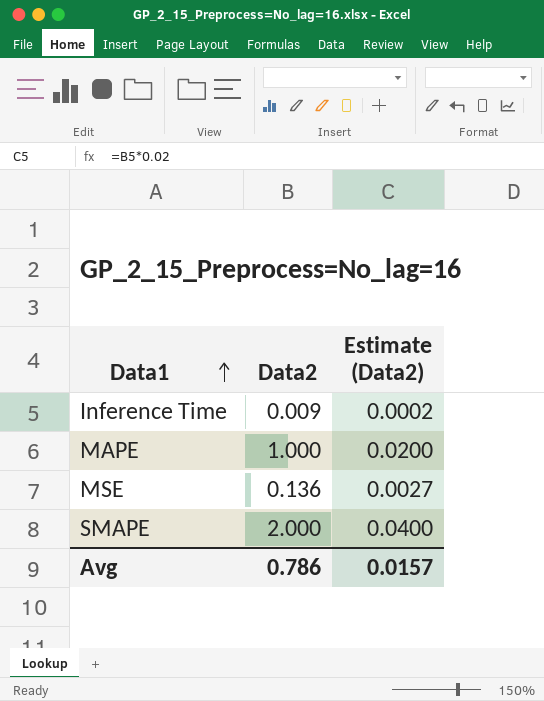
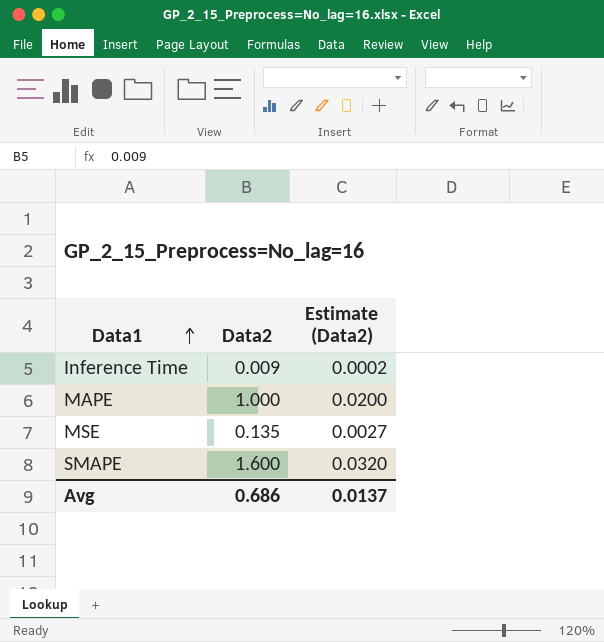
MSE | Data2: 0.136 -> 0.135
SMAPE | Data2: 2.000 -> 1.600
SMAPE | Estimate (Data2): 0.0400 -> 0.0320
Avg | Data2: 0.786 -> 0.686
Avg | Estimate (Data2): 0.0157 -> 0.0137

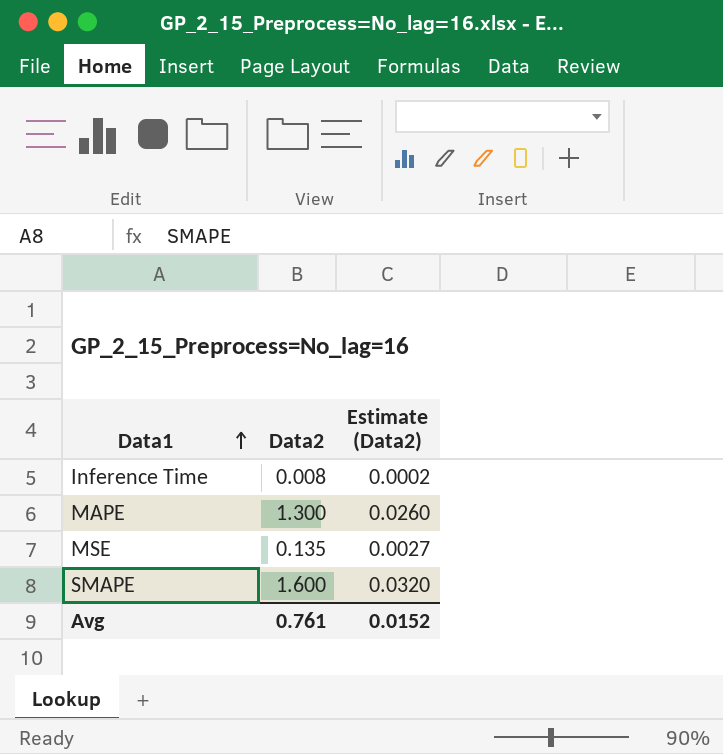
Inference Time | Data2: 0.009 -> 0.008
MAPE | Data2: 1.000 -> 1.300
MAPE | Estimate (Data2): 0.0200 -> 0.0260
Avg | Data2: 0.686 -> 0.761
Avg | Estimate (Data2): 0.0137 -> 0.0152

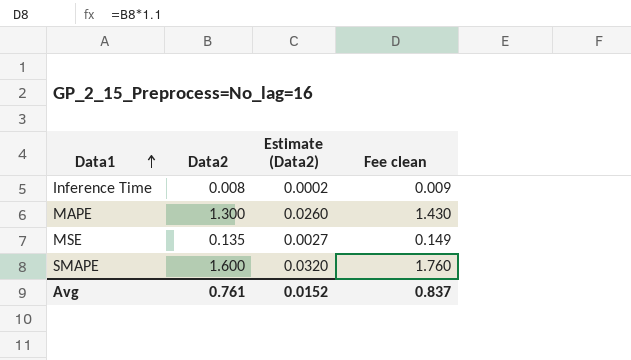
column Fee clean | formula: none -> [Data2] * 1.1

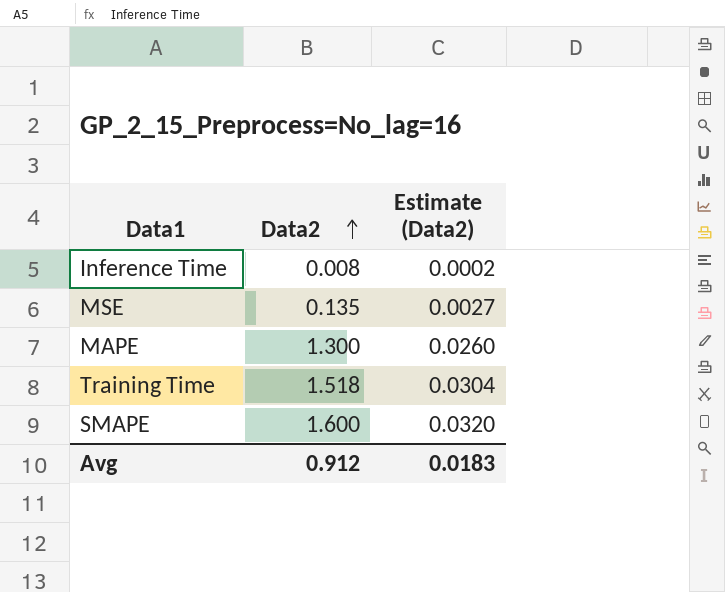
row order: Data1 ascending -> Data2 ascending
column Fee clean | formula: [Data2] * 1.1 -> none
row Training Time: none -> 1.518 | 0.0304
Avg | Data2: 0.761 -> 0.912
Avg | Estimate (Data2): 0.0152 -> 0.0183

